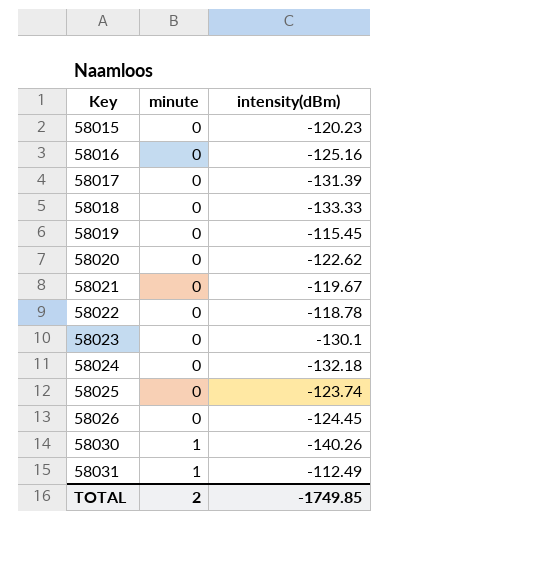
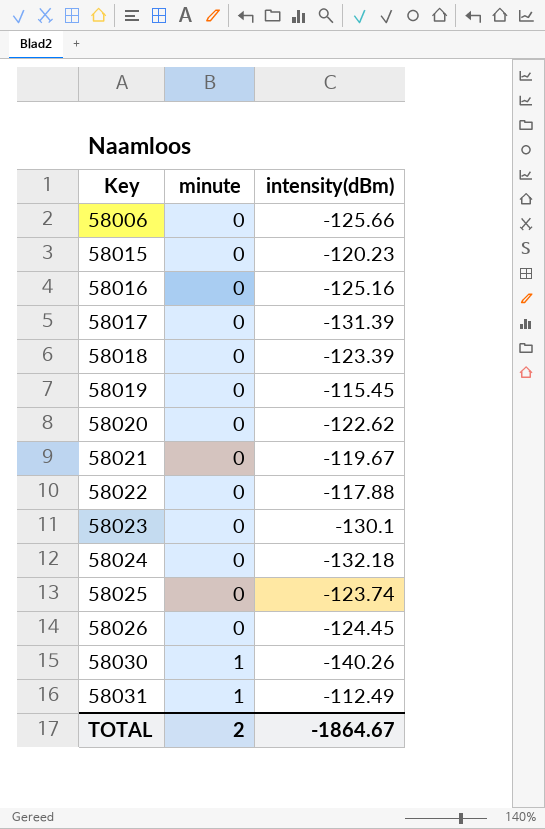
row 58006: none -> 0 | -125.66
58018 | intensity(dBm): -133.33 -> -123.39
58022 | intensity(dBm): -118.78 -> -117.88
TOTAL | intensity(dBm): -1749.85 -> -1864.67

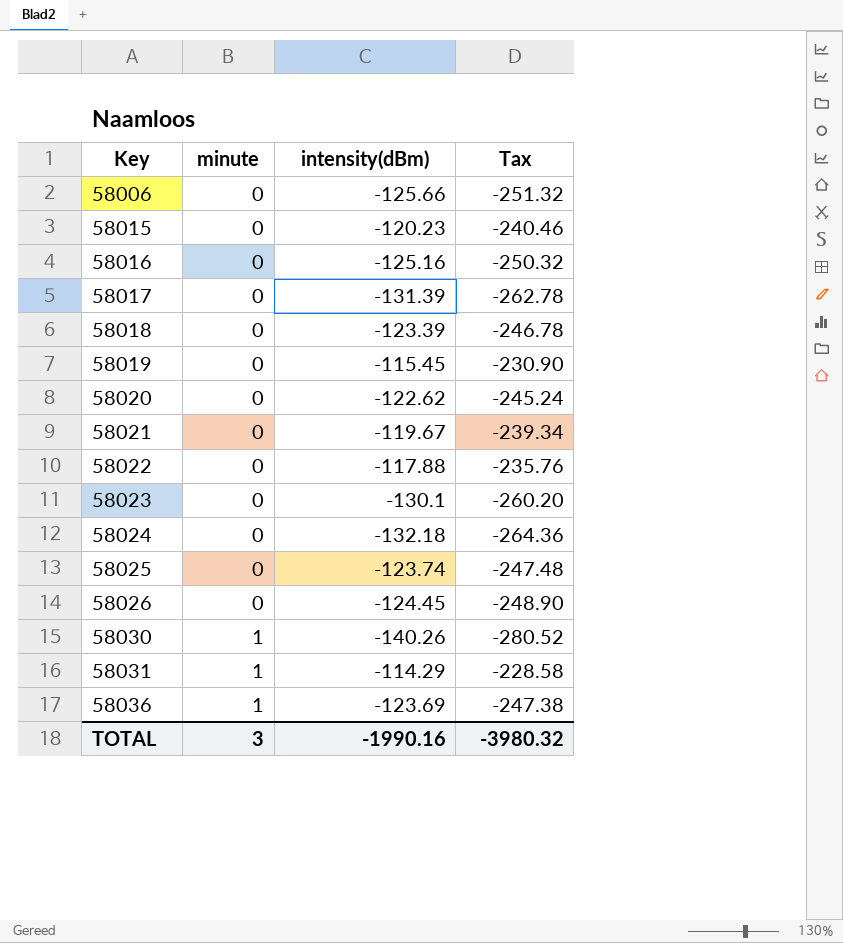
column Tax | formula: none -> [intensity(dBm)] * 2
58031 | intensity(dBm): -112.49 -> -114.29
row 58036: none -> 1 | -123.69 | -247.38
TOTAL | minute: 2 -> 3
TOTAL | intensity(dBm): -1864.67 -> -1990.16

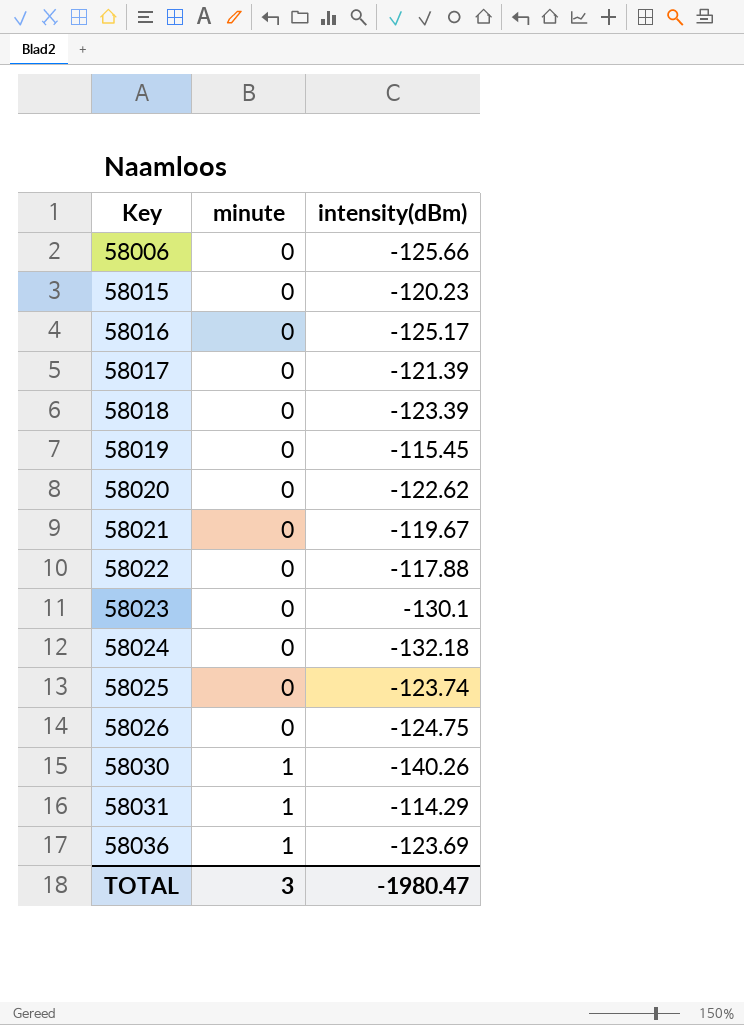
column Tax | formula: [intensity(dBm)] * 2 -> none
58016 | intensity(dBm): -125.16 -> -125.17
58017 | intensity(dBm): -131.39 -> -121.39
58026 | intensity(dBm): -124.45 -> -124.75
TOTAL | intensity(dBm): -1990.16 -> -1980.47

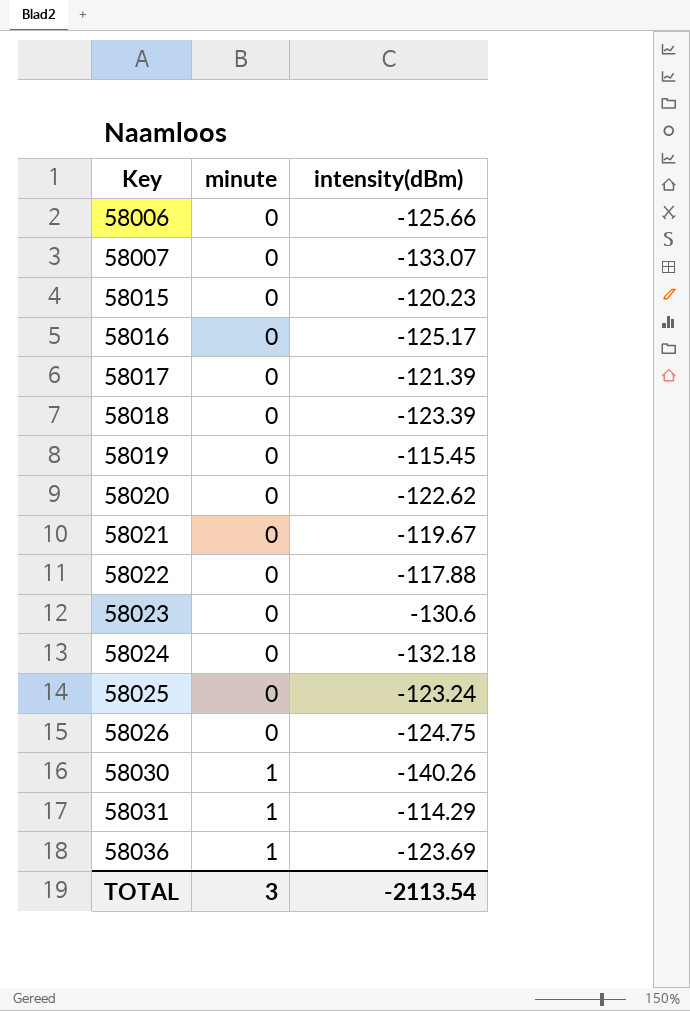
row 58007: none -> 0 | -133.07
58023 | intensity(dBm): -130.1 -> -130.6
58025 | intensity(dBm): -123.74 -> -123.24
TOTAL | intensity(dBm): -1980.47 -> -2113.54

